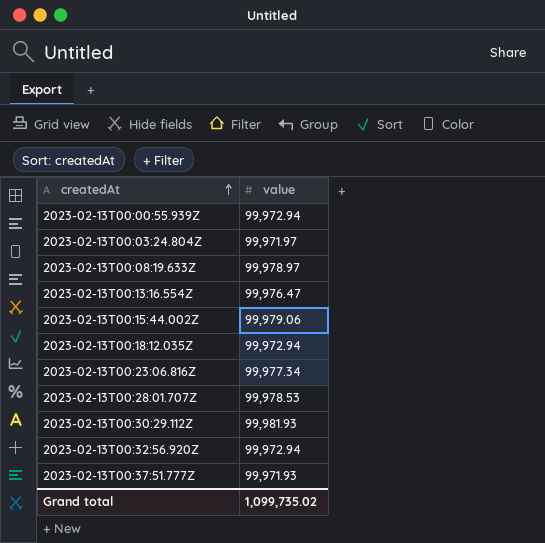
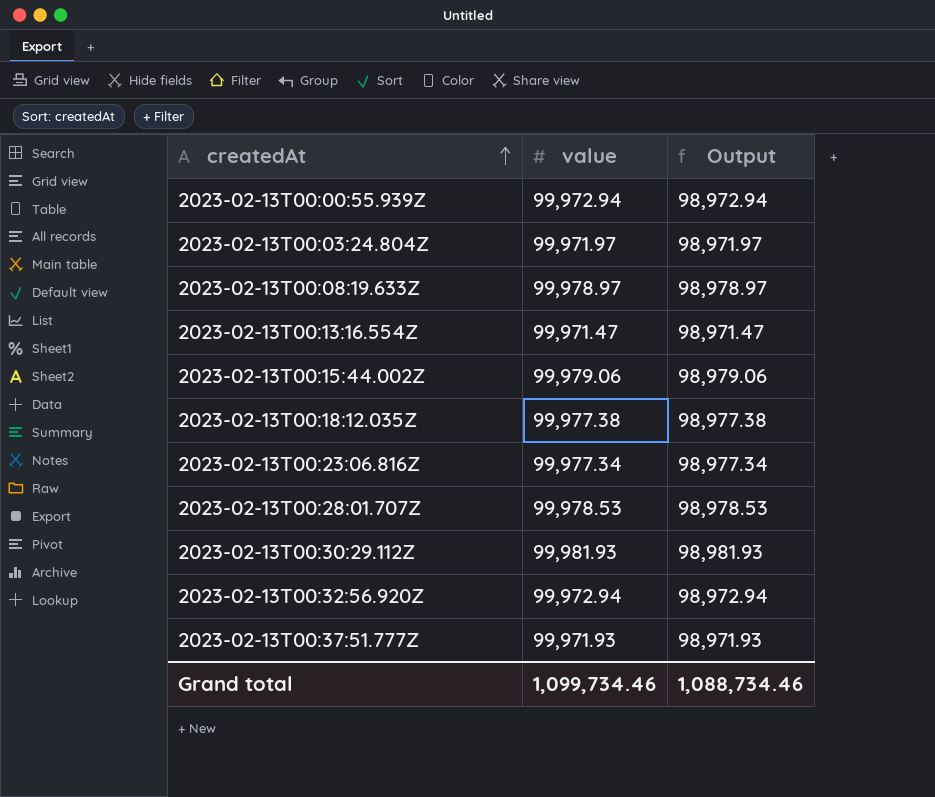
column Output | formula: none -> [value] - 1000
2023-02-13T00:13:16.554Z | value: 99,976.47 -> 99,971.47
2023-02-13T00:18:12.035Z | value: 99,972.94 -> 99,977.38
Grand total | value: 1,099,735.02 -> 1,099,734.46

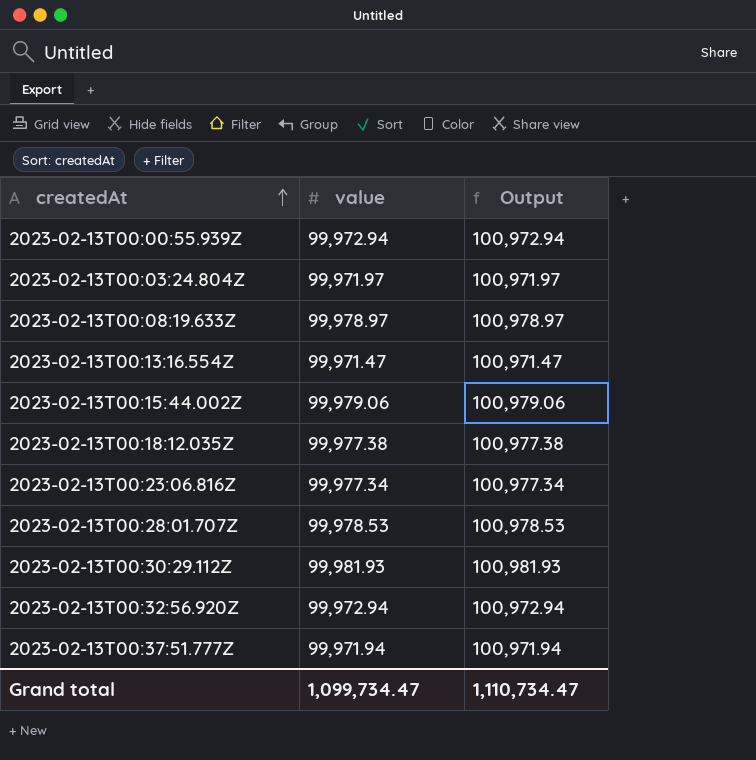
column Output | formula: [value] - 1000 -> [value] + 1000
2023-02-13T00:37:51.777Z | value: 99,971.93 -> 99,971.94
Grand total | value: 1,099,734.46 -> 1,099,734.47
Grand total | Output: 1,088,734.46 -> 1,110,734.47

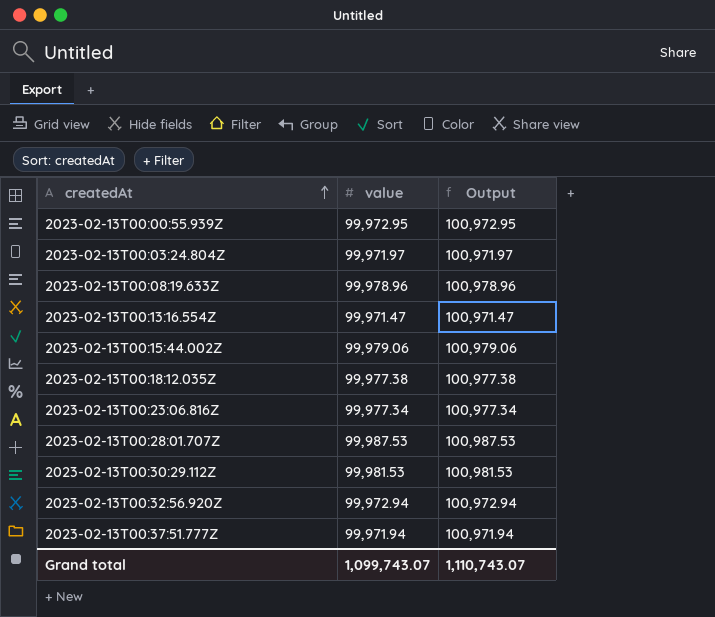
2023-02-13T00:00:55.939Z | value: 99,972.94 -> 99,972.95
2023-02-13T00:00:55.939Z | Output: 100,972.94 -> 100,972.95
2023-02-13T00:08:19.633Z | value: 99,978.97 -> 99,978.96
2023-02-13T00:08:19.633Z | Output: 100,978.97 -> 100,978.96
2023-02-13T00:28:01.707Z | value: 99,978.53 -> 99,987.53
2023-02-13T00:28:01.707Z | Output: 100,978.53 -> 100,987.53
2023-02-13T00:30:29.112Z | value: 99,981.93 -> 99,981.53
2023-02-13T00:30:29.112Z | Output: 100,981.93 -> 100,981.53
Grand total | value: 1,099,734.47 -> 1,099,743.07
Grand total | Output: 1,110,734.47 -> 1,110,743.07

